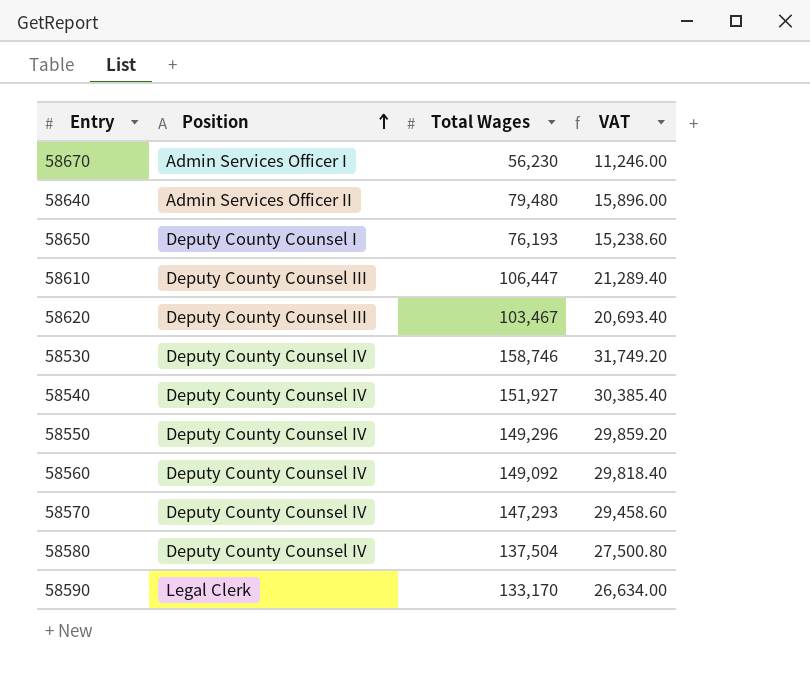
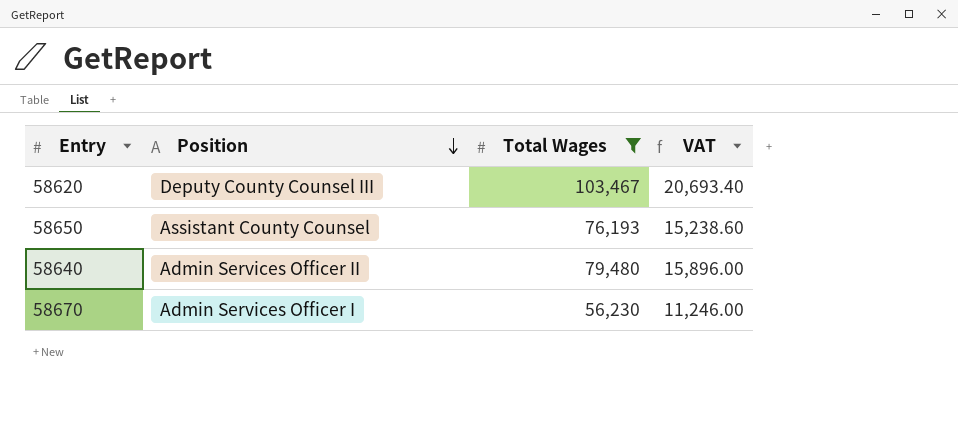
filter: none -> Total Wages <= 103,467
row order: Position ascending -> Position descending
58650 | Position: Deputy County Counsel I -> Assistant County Counsel

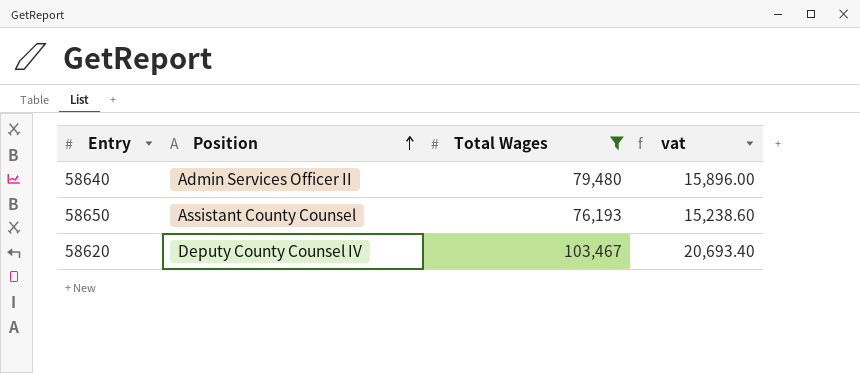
row order: Position descending -> Position ascending
column name: VAT -> vat
row 58670: Admin Services Officer I | 56,230 | 11,246.00 -> none
58620 | Position: Deputy County Counsel III -> Deputy County Counsel IV

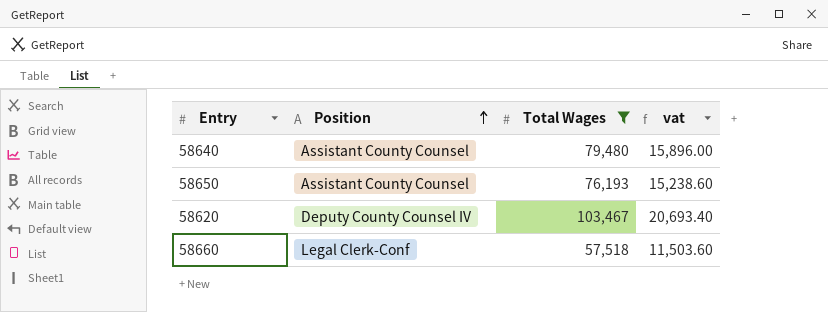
58640 | Position: Admin Services Officer II -> Assistant County Counsel
row 58660: none -> Legal Clerk-Conf | 57,518 | 11,503.60

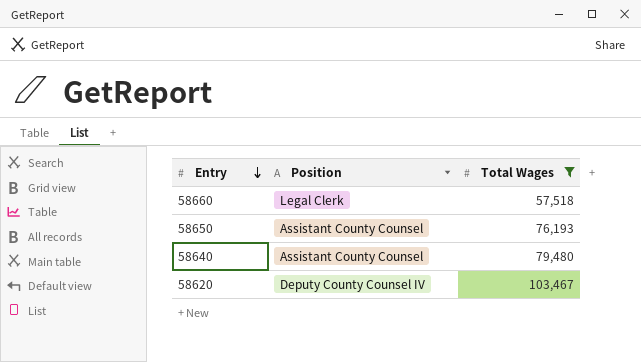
row order: Position ascending -> Entry descending
column vat | formula: [Total Wages] * 0.2 -> none
58660 | Position: Legal Clerk-Conf -> Legal Clerk

